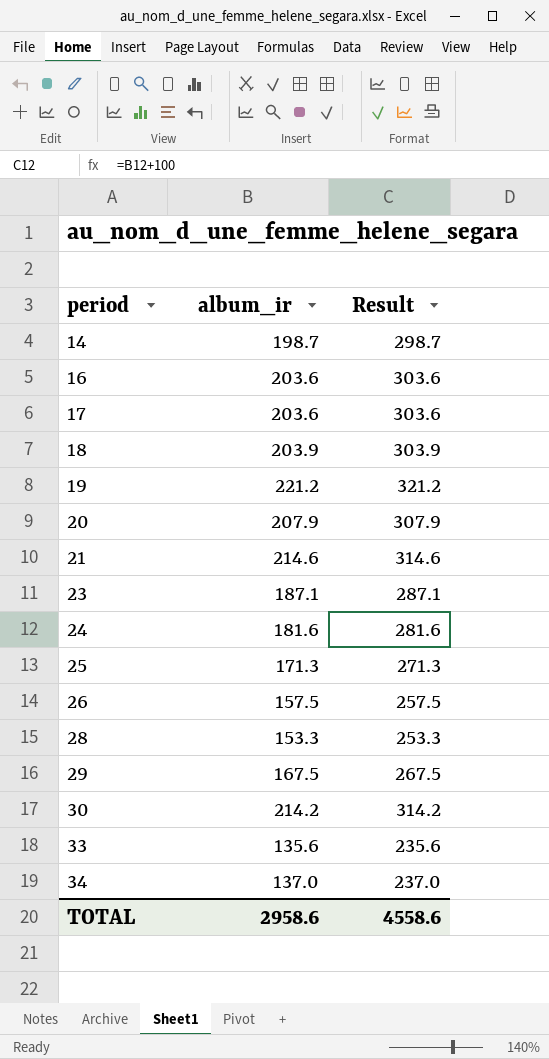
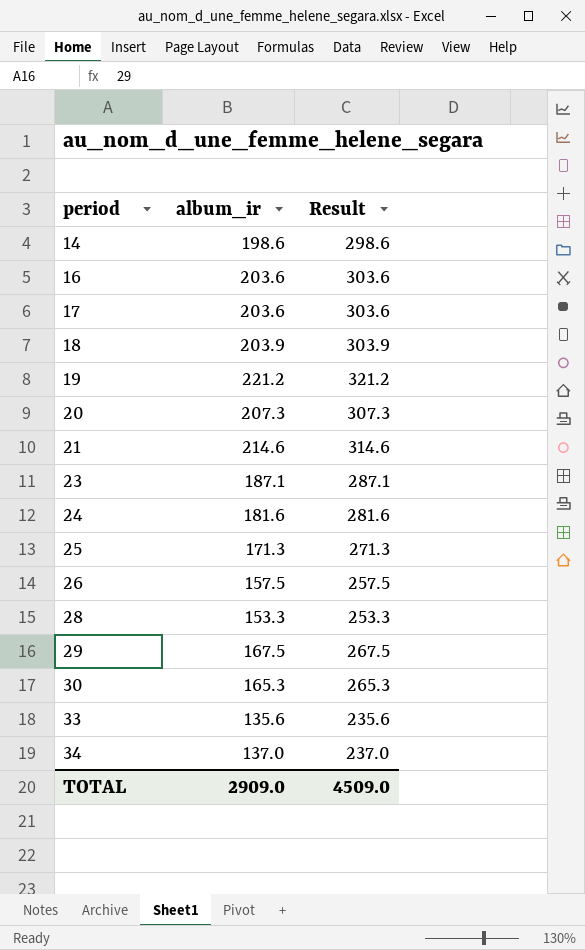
14 | album_ir: 198.7 -> 198.6
14 | Result: 298.7 -> 298.6
20 | album_ir: 207.9 -> 207.3
20 | Result: 307.9 -> 307.3
30 | album_ir: 214.2 -> 165.3
30 | Result: 314.2 -> 265.3
TOTAL | album_ir: 2958.6 -> 2909.0
TOTAL | Result: 4558.6 -> 4509.0

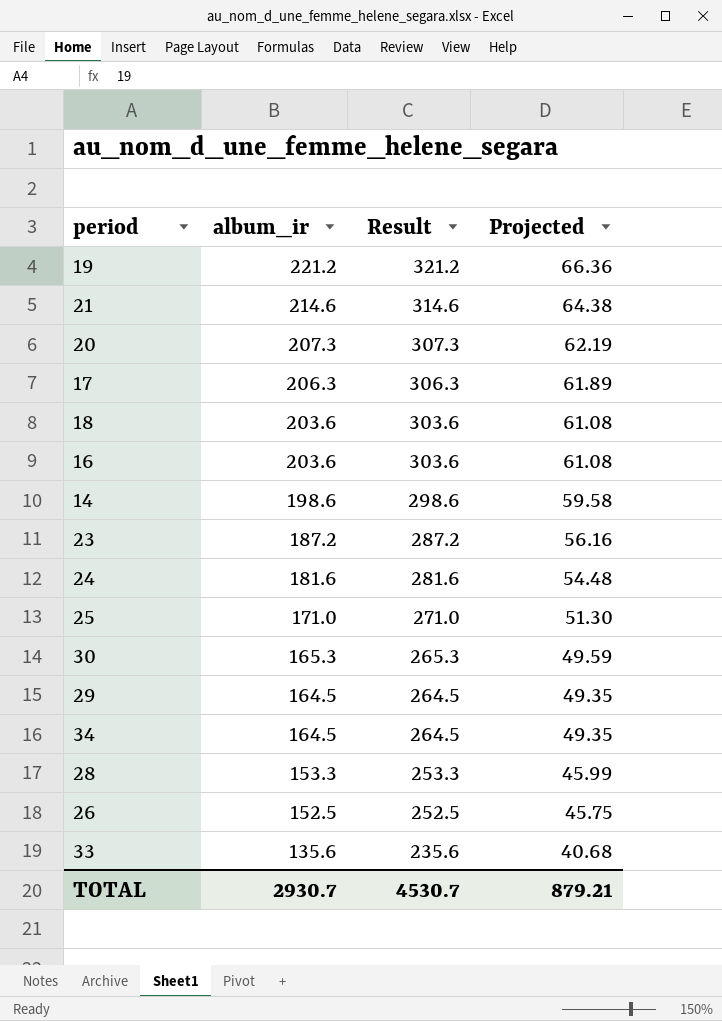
row order: period ascending -> album_ir descending
column Projected | formula: none -> [album_ir] * 0.3
17 | album_ir: 203.6 -> 206.3
17 | Result: 303.6 -> 306.3
18 | album_ir: 203.9 -> 203.6
18 | Result: 303.9 -> 303.6
23 | album_ir: 187.1 -> 187.2
23 | Result: 287.1 -> 287.2
25 | album_ir: 171.3 -> 171.0
25 | Result: 271.3 -> 271.0
29 | album_ir: 167.5 -> 164.5
29 | Result: 267.5 -> 264.5
34 | album_ir: 137.0 -> 164.5
34 | Result: 237.0 -> 264.5
26 | album_ir: 157.5 -> 152.5
26 | Result: 257.5 -> 252.5
TOTAL | album_ir: 2909.0 -> 2930.7
TOTAL | Result: 4509.0 -> 4530.7

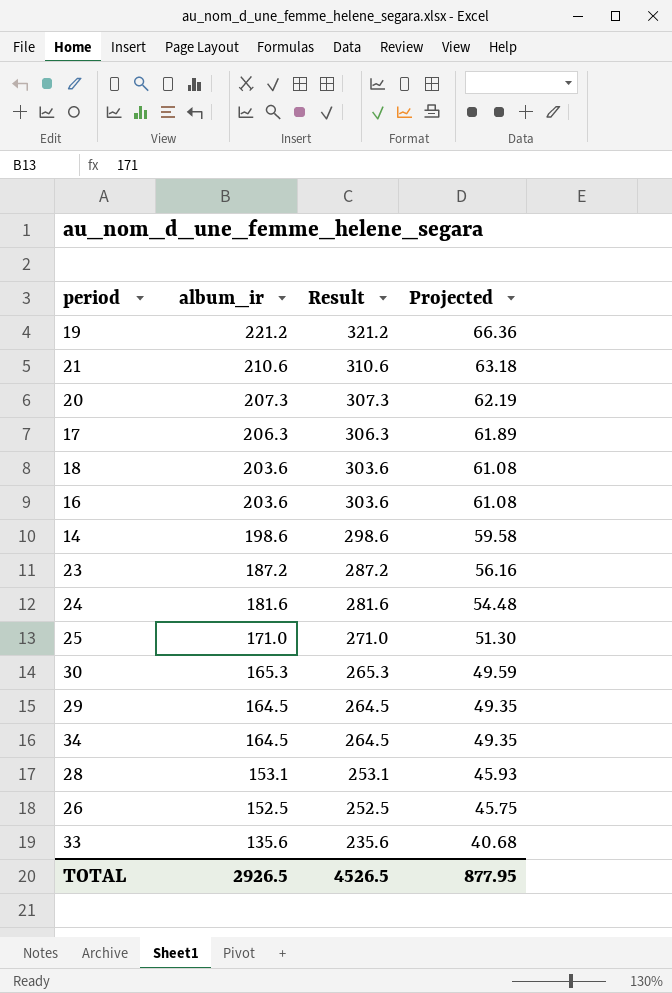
21 | album_ir: 214.6 -> 210.6
21 | Result: 314.6 -> 310.6
21 | Projected: 64.38 -> 63.18
28 | album_ir: 153.3 -> 153.1
28 | Result: 253.3 -> 253.1
28 | Projected: 45.99 -> 45.93
TOTAL | album_ir: 2930.7 -> 2926.5
TOTAL | Result: 4530.7 -> 4526.5
TOTAL | Projected: 879.21 -> 877.95

